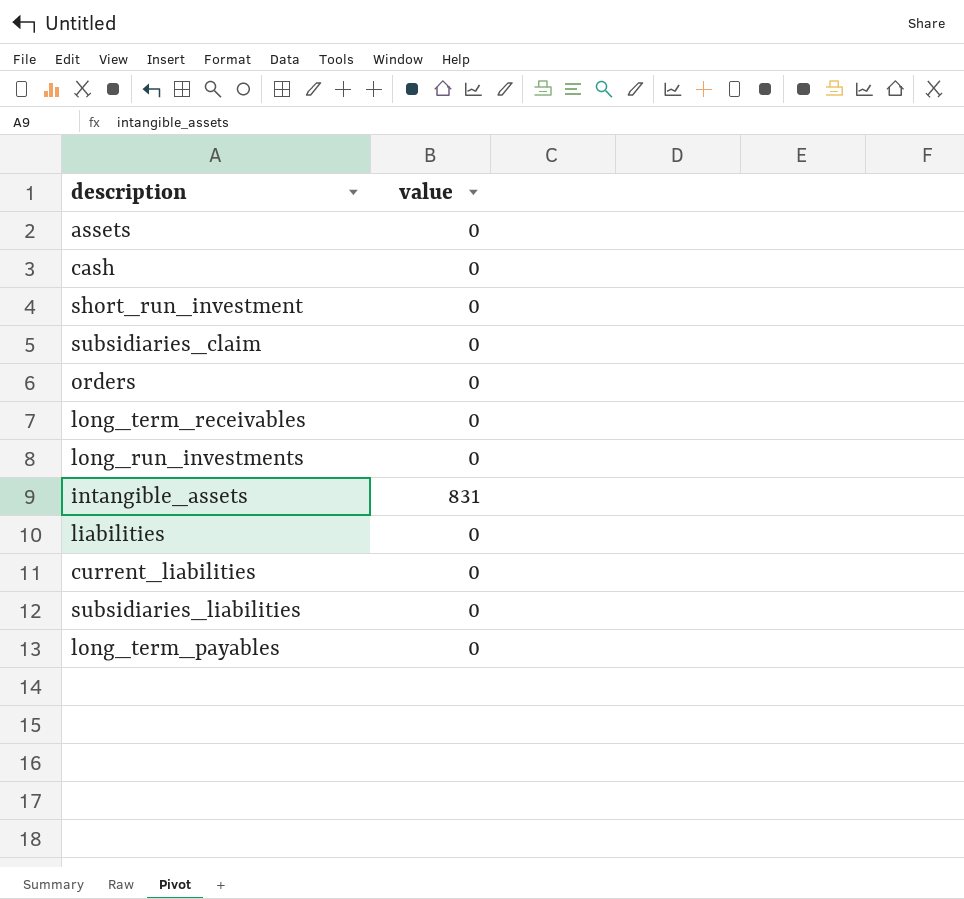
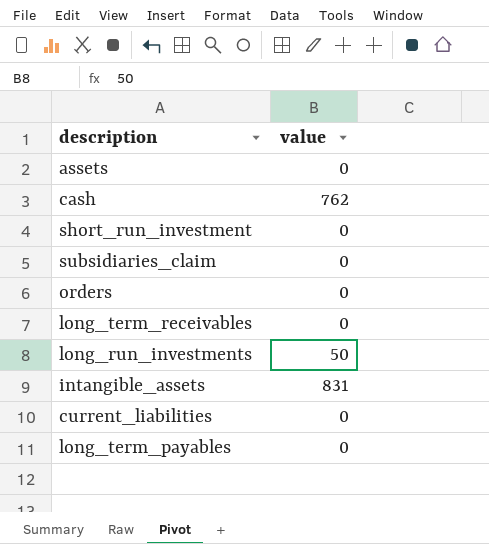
row liabilities: 0 -> none
row subsidiaries_liabilities: 0 -> none
cash | value: 0 -> 762
long_run_investments | value: 0 -> 50

